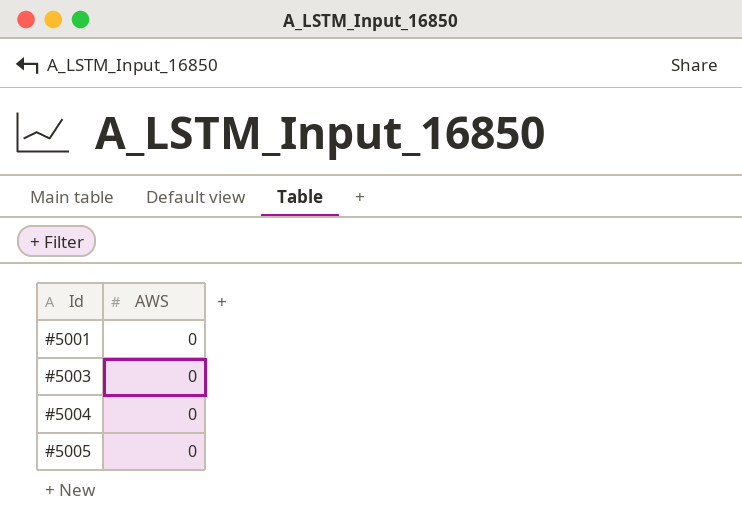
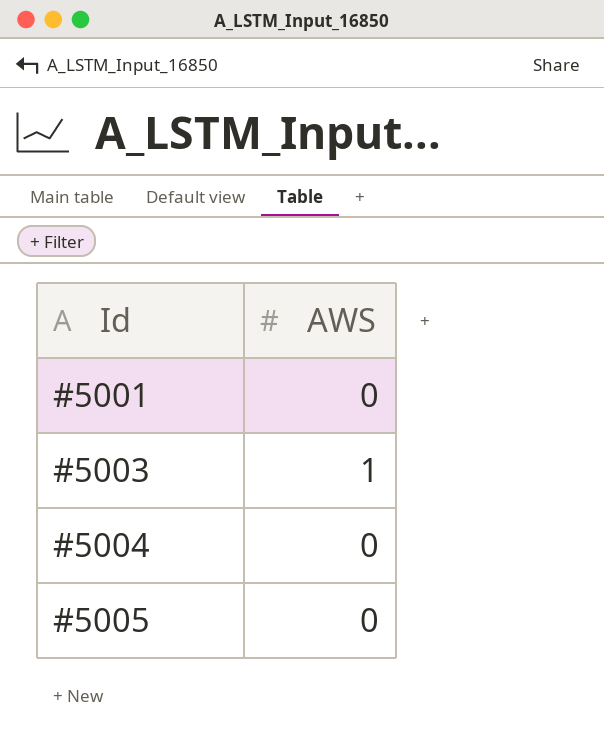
#5003 | AWS: 0 -> 1

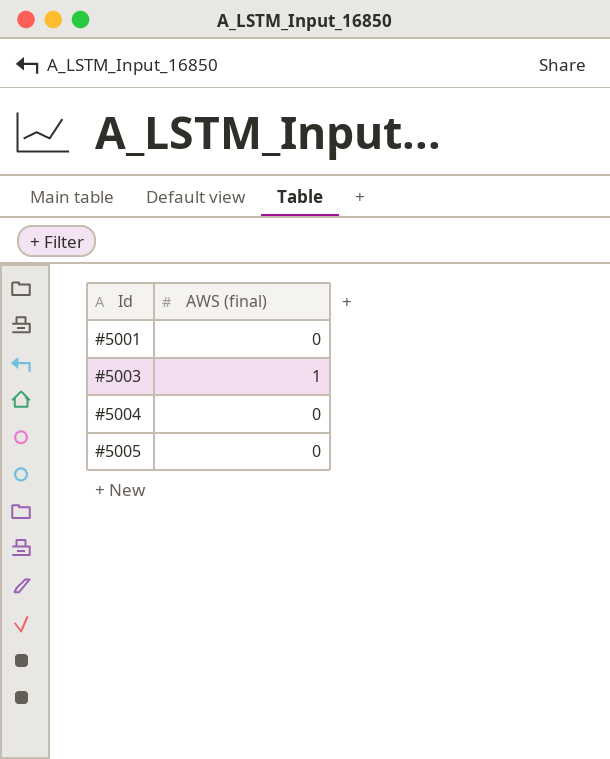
column name: AWS -> AWS (final)

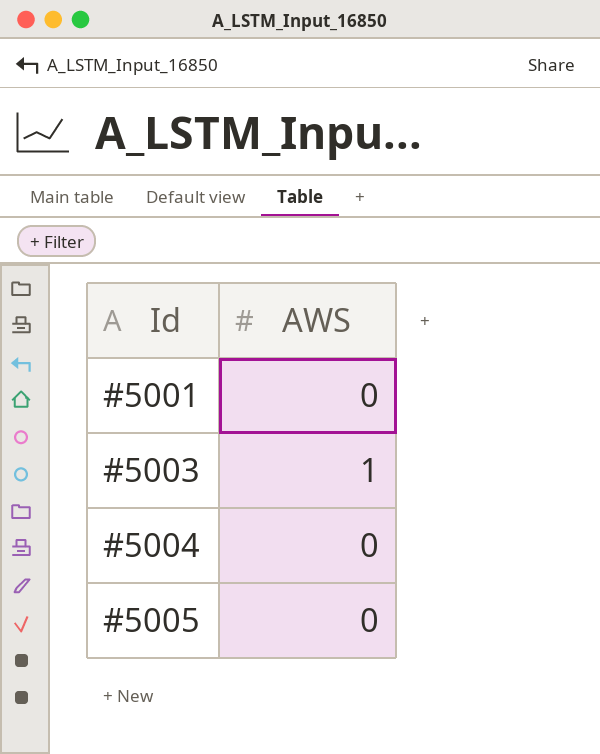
column name: AWS (final) -> AWS

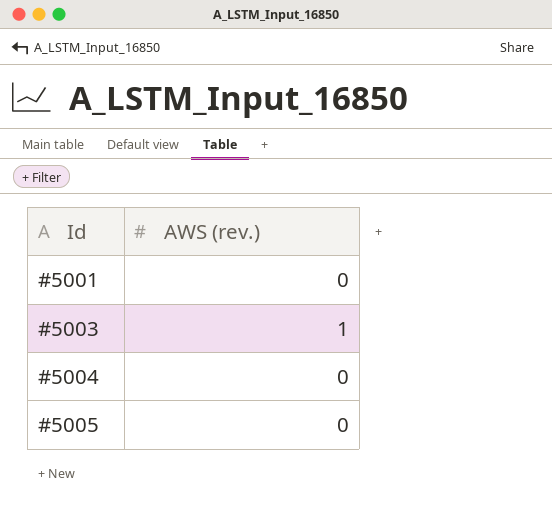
column name: AWS -> AWS (rev.)

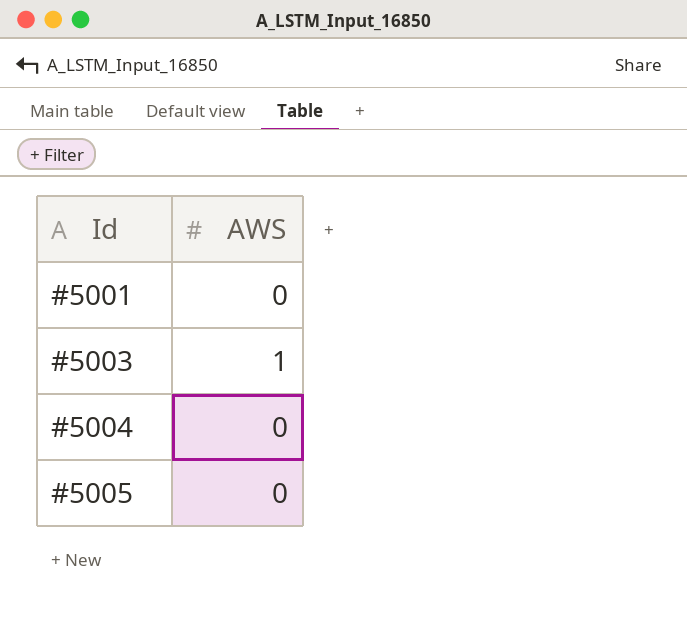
column name: AWS (rev.) -> AWS

